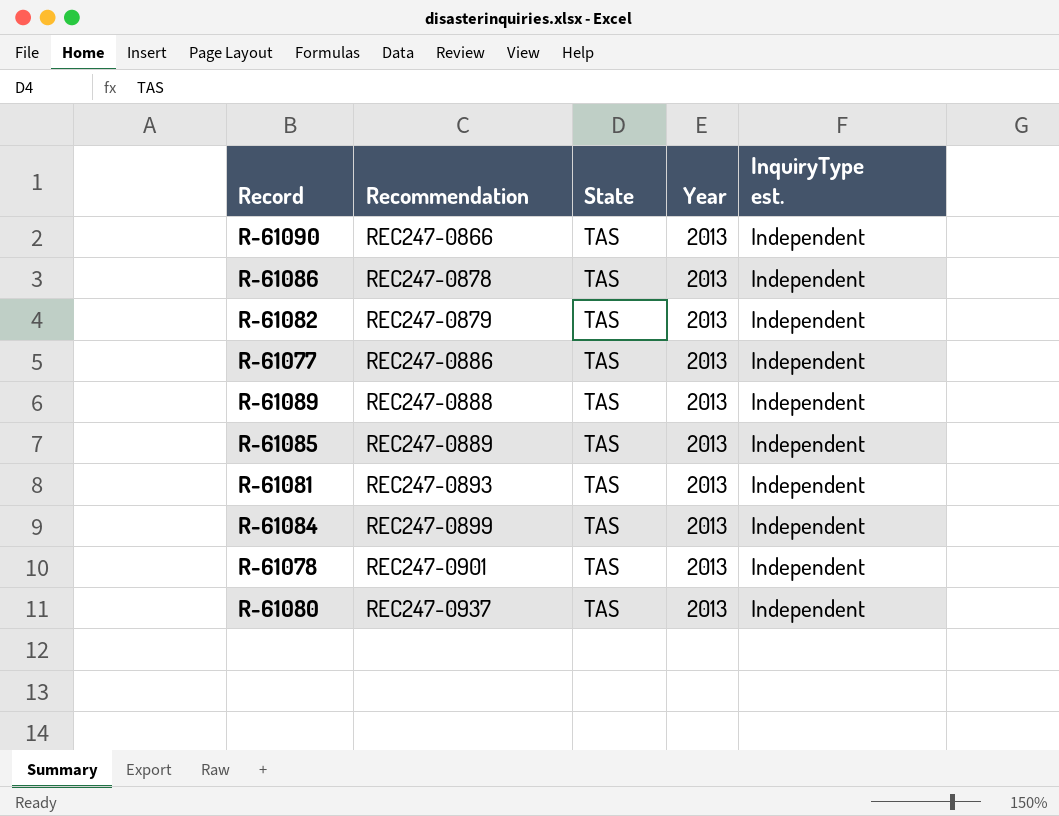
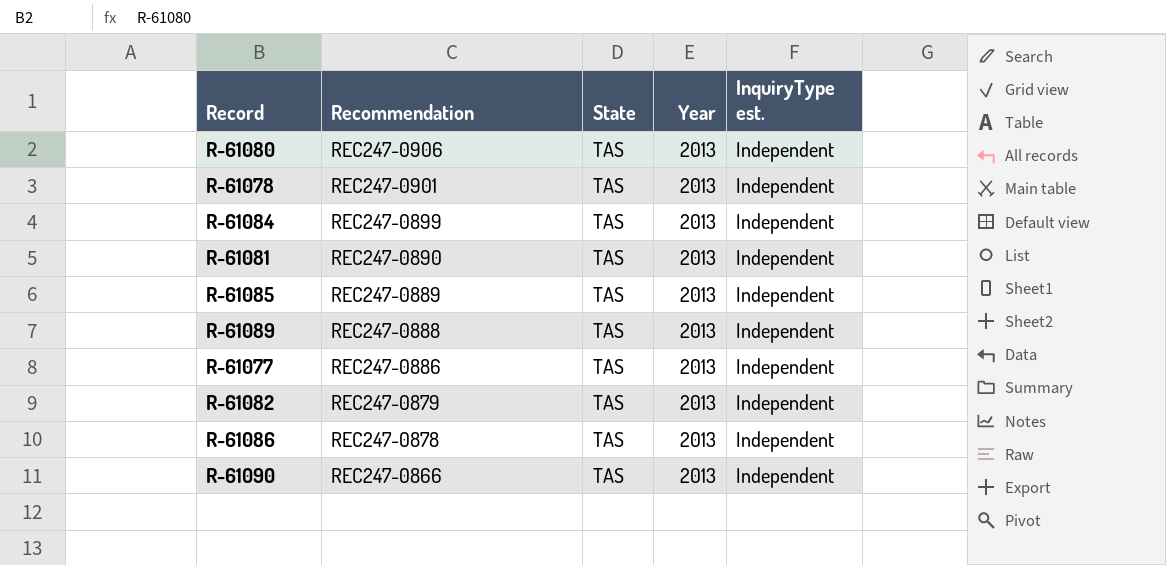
row order: Recommendation ascending -> Recommendation descending
R-61080 | Recommendation: REC247-0937 -> REC247-0906
R-61081 | Recommendation: REC247-0893 -> REC247-0890

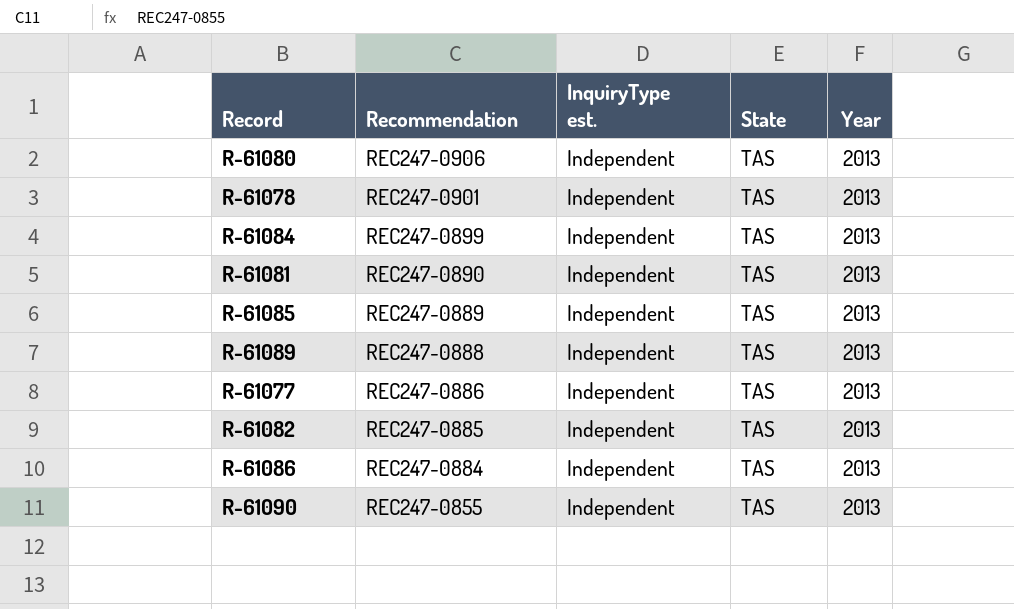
column InquiryType est. | position: 5 -> 3
R-61082 | Recommendation: REC247-0879 -> REC247-0885
R-61086 | Recommendation: REC247-0878 -> REC247-0884
R-61090 | Recommendation: REC247-0866 -> REC247-0855

